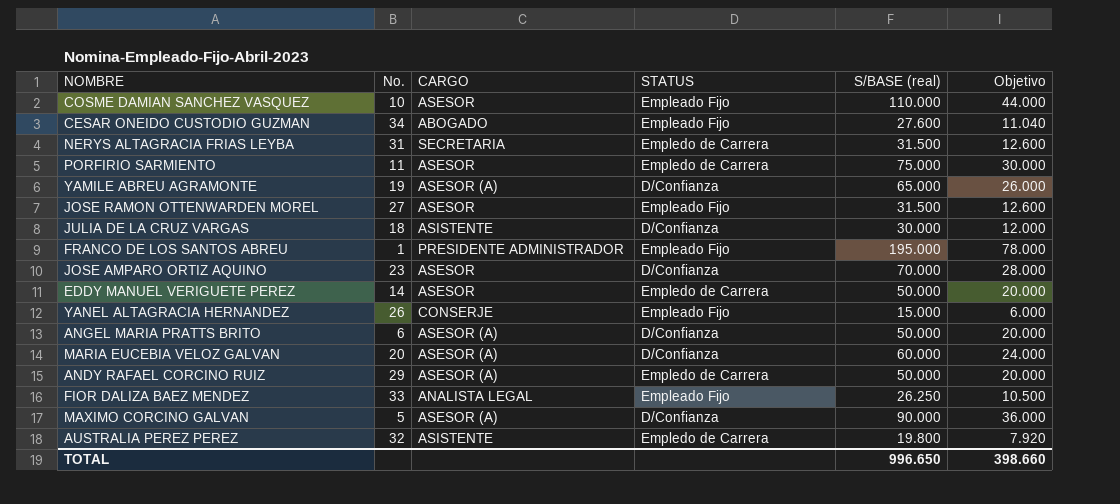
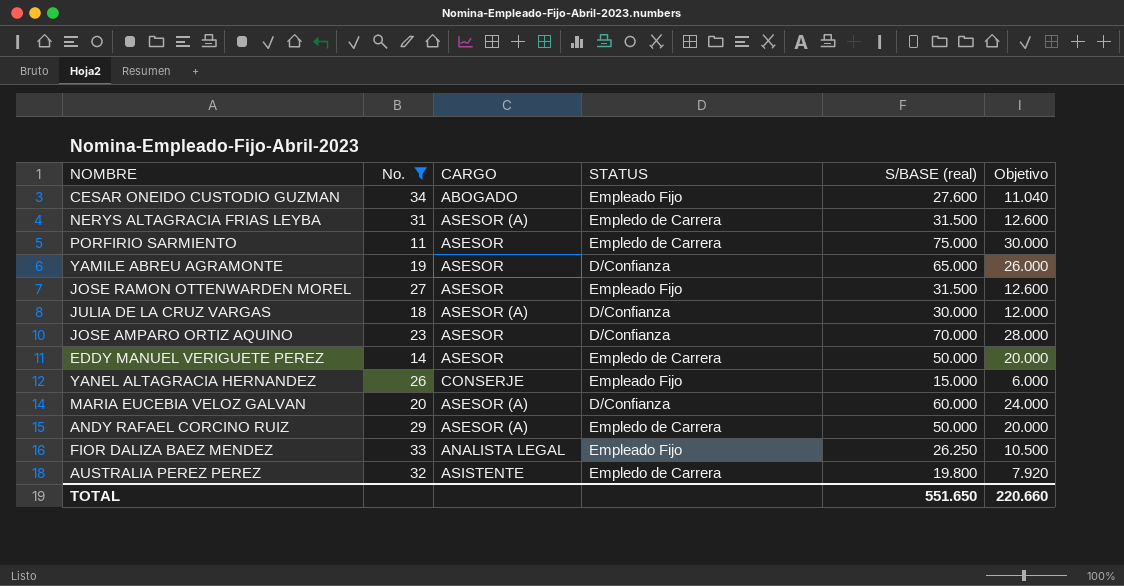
filter: none -> No. >= 11
NERYS ALTAGRACIA FRIAS LEYBA | CARGO: SECRETARIA -> ASESOR (A)
YAMILE ABREU AGRAMONTE | CARGO: ASESOR (A) -> ASESOR
JULIA DE LA CRUZ VARGAS | CARGO: ASISTENTE -> ASESOR (A)
TOTAL | S/BASE (real): 996.650 -> 551.650
TOTAL | Objetivo: 398.660 -> 220.660

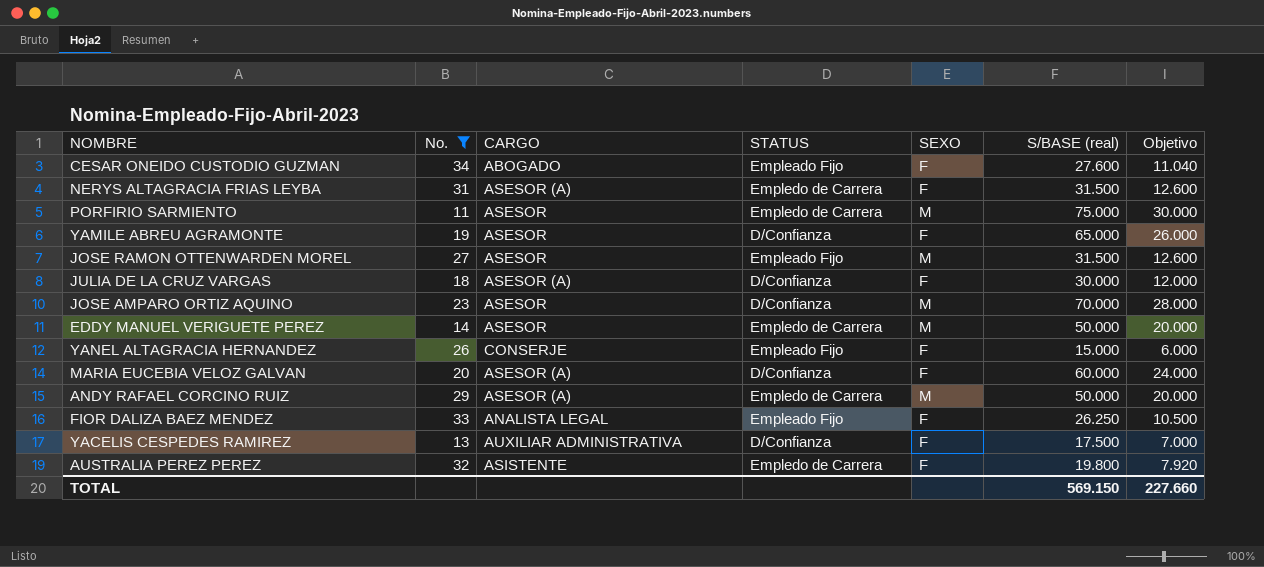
column SEXO | position: none -> 5
row YACELIS CESPEDES RAMIREZ: none -> 13 | AUXILIAR ADMINISTRATIVA | D/Confianza | F | 17.500 | 7.000
TOTAL | S/BASE (real): 551.650 -> 569.150
TOTAL | Objetivo: 220.660 -> 227.660

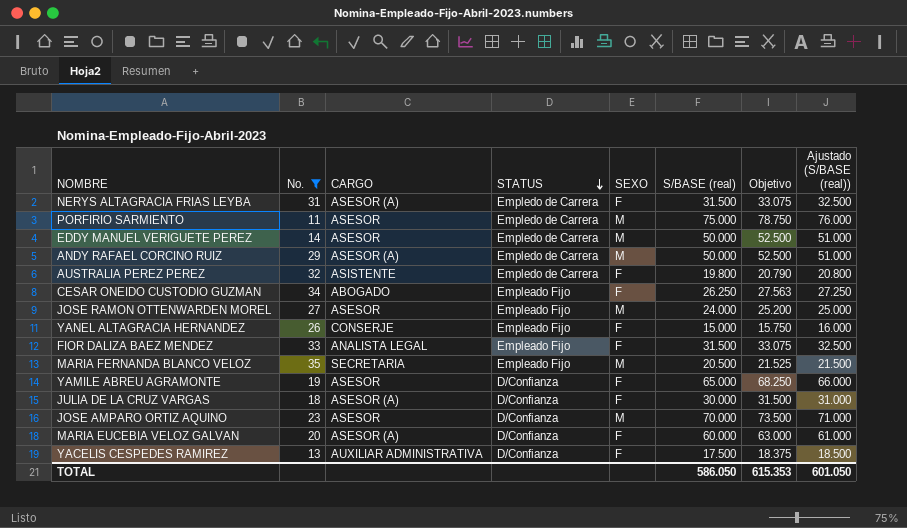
row order: none -> STATUS descending
column Objetivo | formula: [S/BASE (real)] * 0,4 -> [S/BASE (real)] * 1,05
column Ajustado (S/BASE (real)) | formula: none -> [S/BASE (real)] + 1000
CESAR ONEIDO CUSTODIO GUZMAN | S/BASE (real): 27.600 -> 26.250
JOSE RAMON OTTENWARDEN MOREL | S/BASE (real): 31.500 -> 24.000
FIOR DALIZA BAEZ MENDEZ | S/BASE (real): 26.250 -> 31.500
row MARIA FERNANDA BLANCO VELOZ: none -> 35 | SECRETARIA | Empleado Fijo | M | 20.500 | 21.525 | 21.500
TOTAL | S/BASE (real): 569.150 -> 586.050
TOTAL | Objetivo: 227.660 -> 615.353

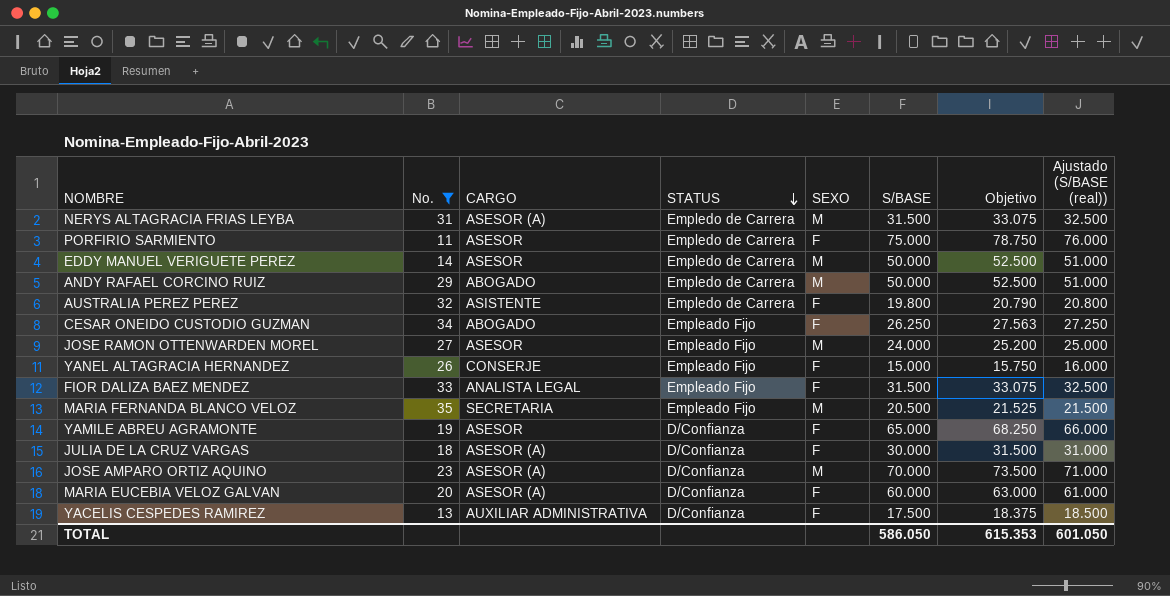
column name: S/BASE (real) -> S/BASE
NERYS ALTAGRACIA FRIAS LEYBA | SEXO: F -> M
PORFIRIO SARMIENTO | SEXO: M -> F
ANDY RAFAEL CORCINO RUIZ | CARGO: ASESOR (A) -> ABOGADO
JOSE AMPARO ORTIZ AQUINO | CARGO: ASESOR -> ASESOR (A)

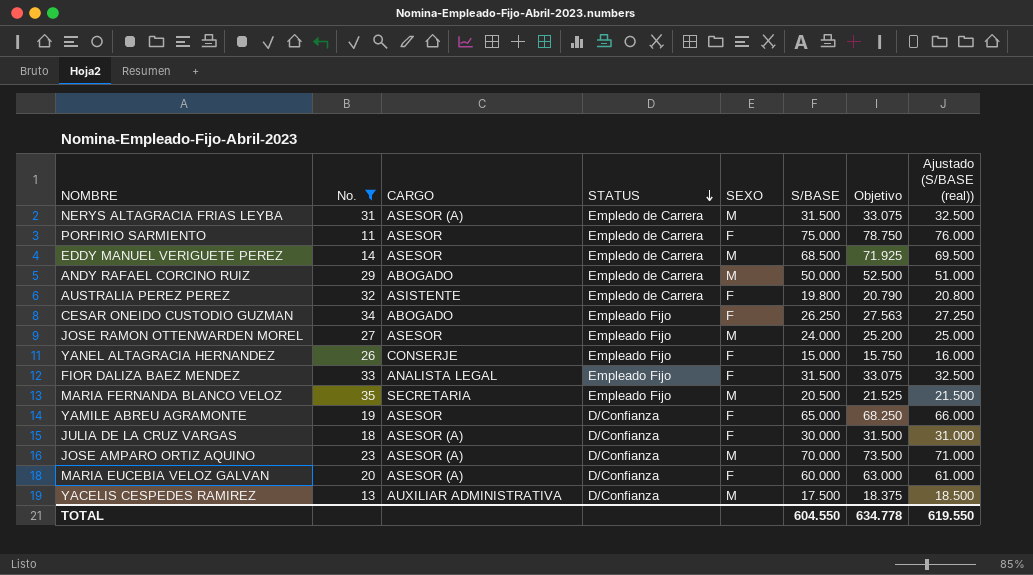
EDDY MANUEL VERIGUETE PEREZ | S/BASE: 50.000 -> 68.500
EDDY MANUEL VERIGUETE PEREZ | Objetivo: 52.500 -> 71.925
EDDY MANUEL VERIGUETE PEREZ | Ajustado (S/BASE (real)): 51.000 -> 69.500
YACELIS CESPEDES RAMIREZ | SEXO: F -> M
TOTAL | S/BASE: 586.050 -> 604.550
TOTAL | Objetivo: 615.353 -> 634.778
TOTAL | Ajustado (S/BASE (real)): 601.050 -> 619.550

